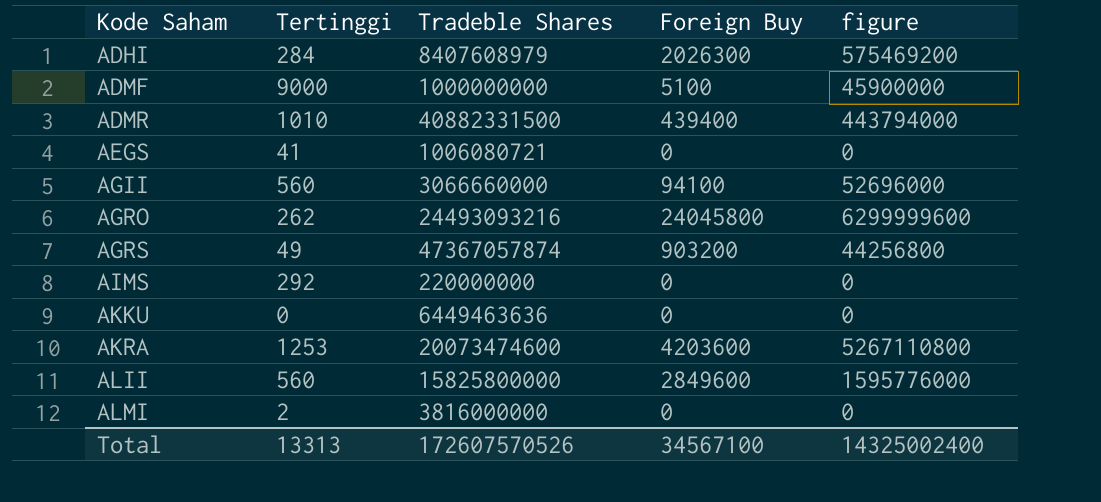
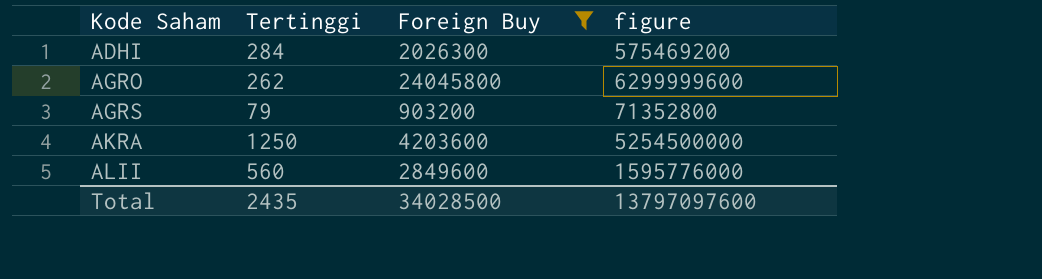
filter: none -> Foreign Buy >= 903200
column Tradeble Shares | position: 3 -> none
AGRS | Tertinggi: 49 -> 79
AGRS | figure: 44256800 -> 71352800
AKRA | Tertinggi: 1253 -> 1250
AKRA | figure: 5267110800 -> 5254500000
Total | Tertinggi: 13313 -> 2435
Total | Foreign Buy: 34567100 -> 34028500
Total | figure: 14325002400 -> 13797097600

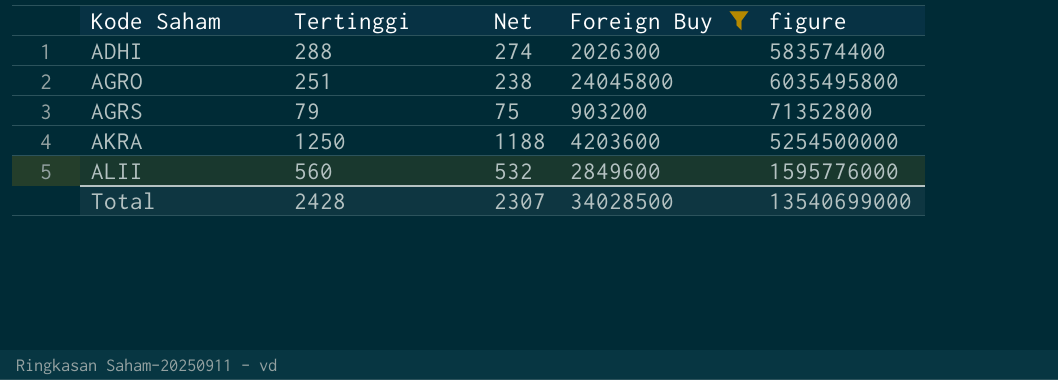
column Net | formula: none -> [Tertinggi] * 0.95
ADHI | Tertinggi: 284 -> 288
ADHI | figure: 575469200 -> 583574400
AGRO | Tertinggi: 262 -> 251
AGRO | figure: 6299999600 -> 6035495800
Total | Tertinggi: 2435 -> 2428
Total | figure: 13797097600 -> 13540699000

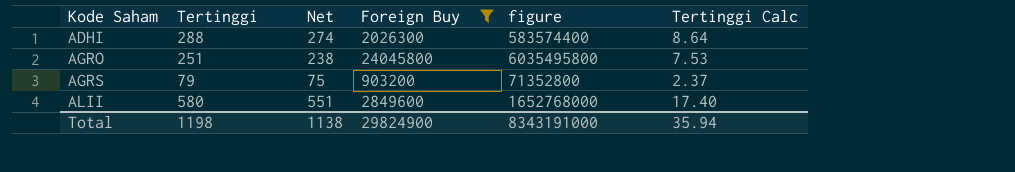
column Tertinggi Calc | formula: none -> [Tertinggi] * 0.03
row AKRA: 1250 | 1188 | 4203600 | 5254500000 -> none
ALII | Tertinggi: 560 -> 580
ALII | Net: 532 -> 551
ALII | figure: 1595776000 -> 1652768000
Total | Tertinggi: 2428 -> 1198
Total | Net: 2307 -> 1138
Total | Foreign Buy: 34028500 -> 29824900
Total | figure: 13540699000 -> 8343191000

